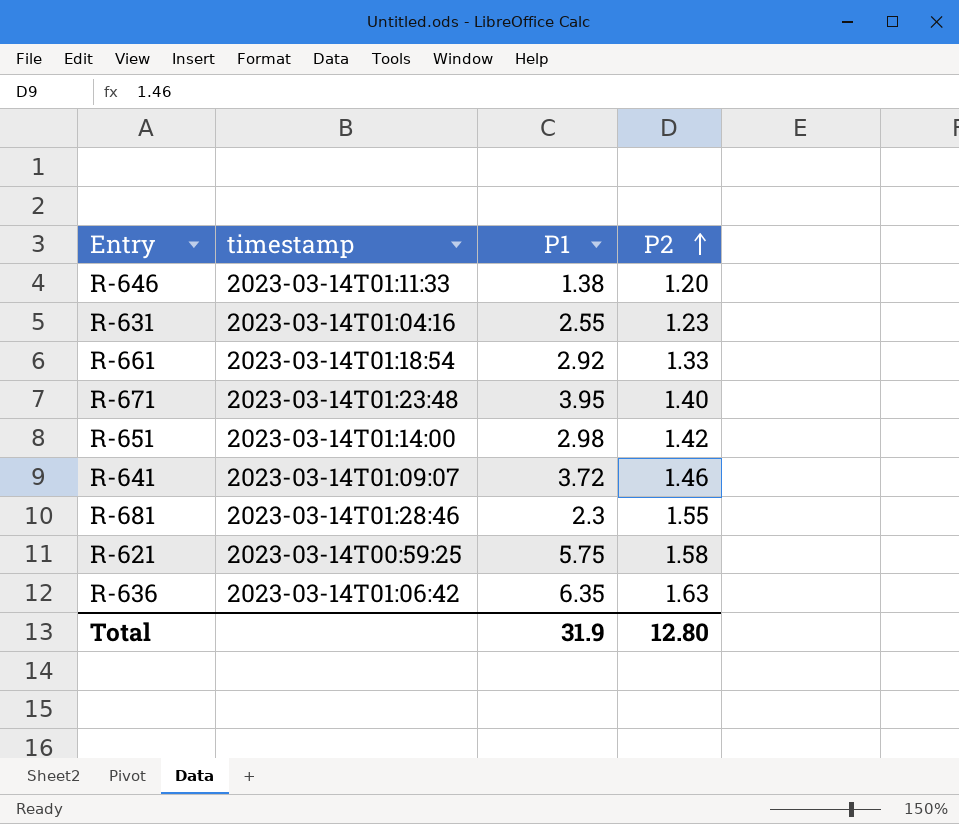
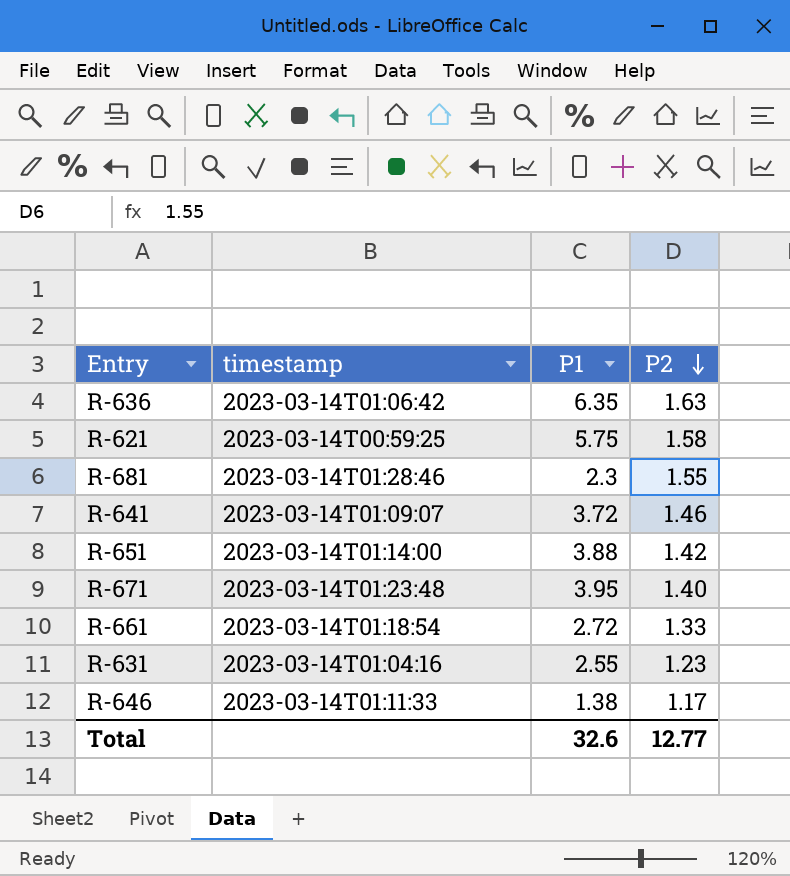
row order: P2 ascending -> P2 descending
R-651 | P1: 2.98 -> 3.88
R-661 | P1: 2.92 -> 2.72
R-646 | P2: 1.20 -> 1.17
Total | P1: 31.9 -> 32.6
Total | P2: 12.80 -> 12.77

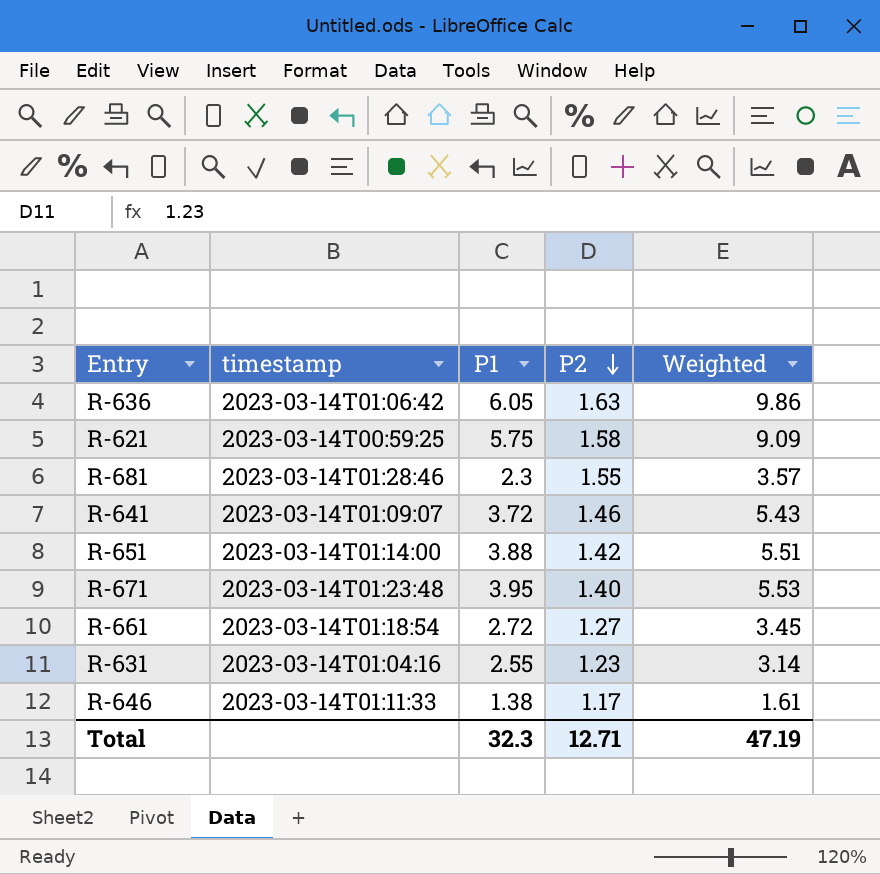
column Weighted | formula: none -> [P1] * [P2]
R-636 | P1: 6.35 -> 6.05
R-661 | P2: 1.33 -> 1.27
Total | P1: 32.6 -> 32.3
Total | P2: 12.77 -> 12.71

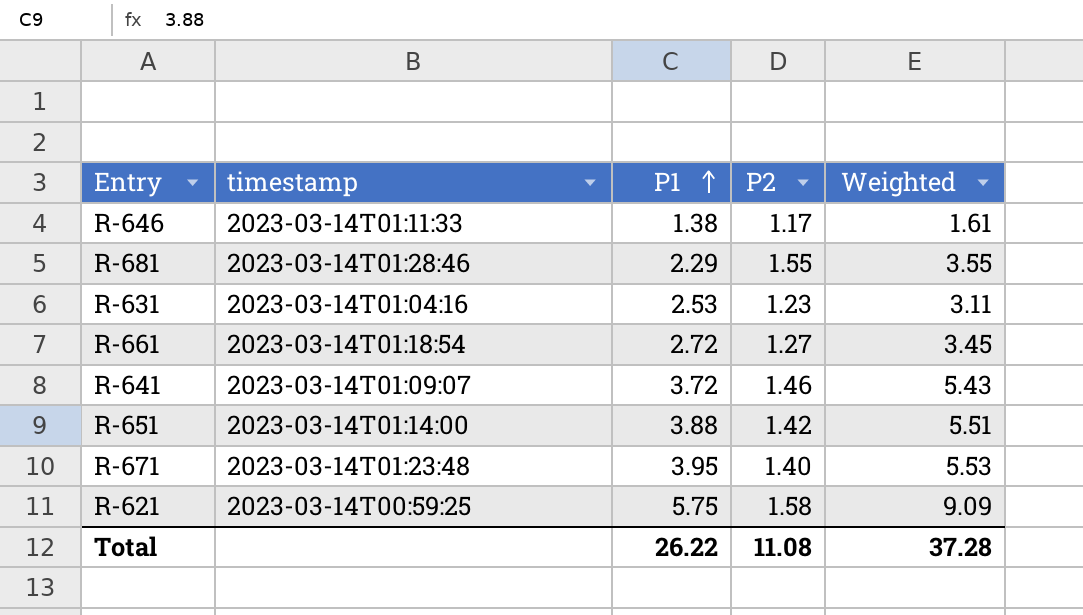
row order: P2 descending -> P1 ascending
row R-636: 2023-03-14T01:06:42 | 6.05 | 1.63 | 9.86 -> none
R-681 | P1: 2.3 -> 2.29
R-681 | Weighted: 3.57 -> 3.55
R-631 | P1: 2.55 -> 2.53
R-631 | Weighted: 3.14 -> 3.11
Total | P1: 32.3 -> 26.22
Total | P2: 12.71 -> 11.08
Total | Weighted: 47.19 -> 37.28

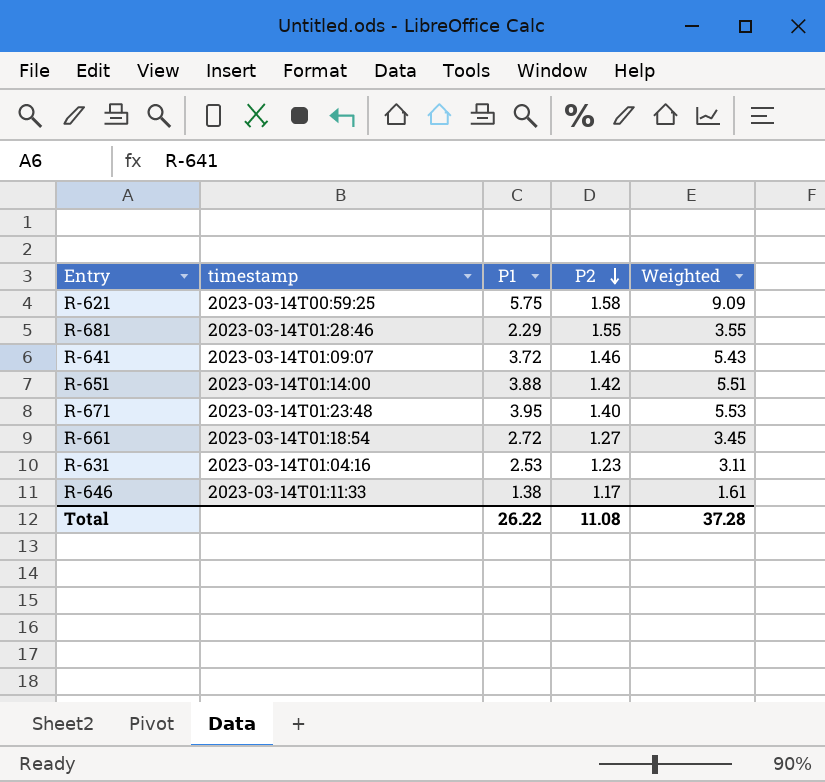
row order: P1 ascending -> P2 descending

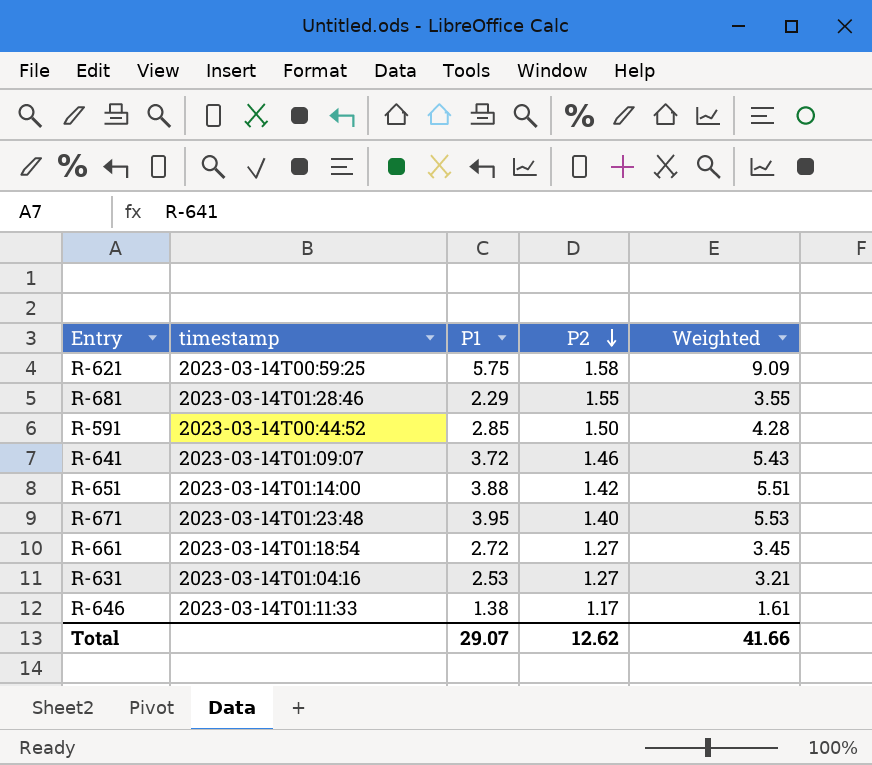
row R-591: none -> 2023-03-14T00:44:52 | 2.85 | 1.50 | 4.28
R-631 | P2: 1.23 -> 1.27
R-631 | Weighted: 3.11 -> 3.21
Total | P1: 26.22 -> 29.07
Total | P2: 11.08 -> 12.62
Total | Weighted: 37.28 -> 41.66

